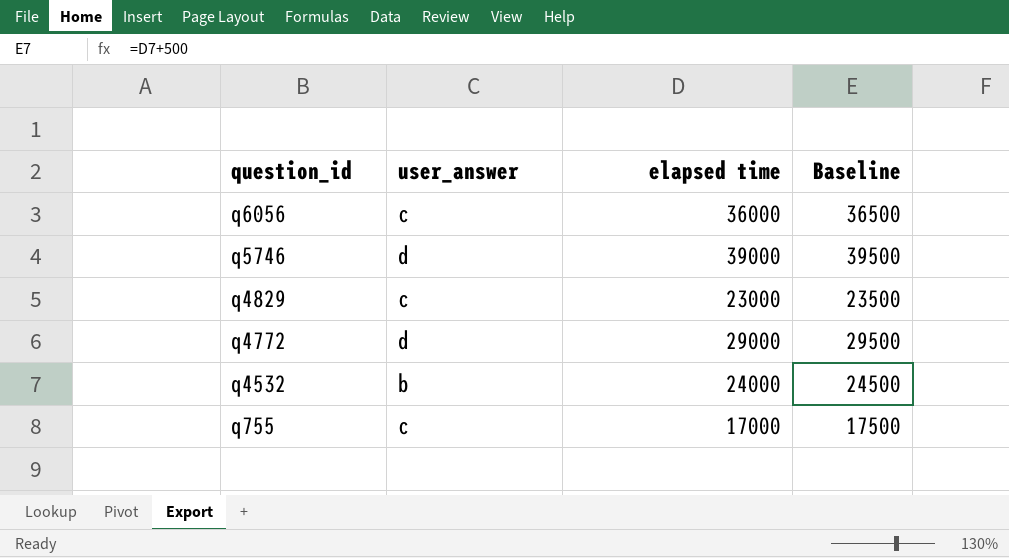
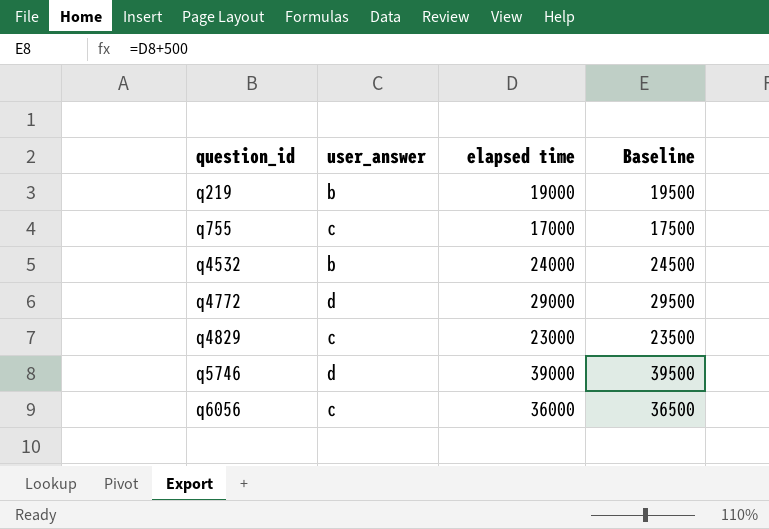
row order: question_id descending -> question_id ascending
row q219: none -> b | 19000 | 19500

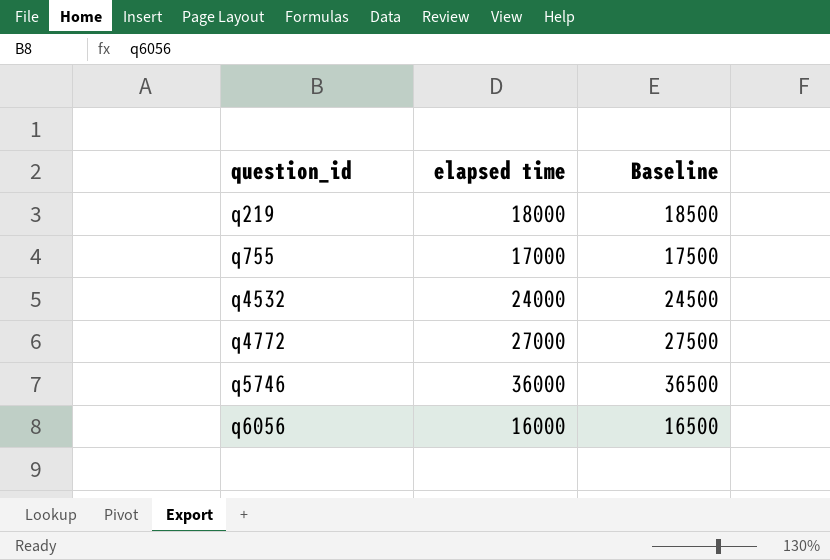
column user_answer | position: 2 -> none
row q4829: c | 23000 | 23500 -> none
q219 | elapsed time: 19000 -> 18000
q219 | Baseline: 19500 -> 18500
q4772 | elapsed time: 29000 -> 27000
q4772 | Baseline: 29500 -> 27500
q5746 | elapsed time: 39000 -> 36000
q5746 | Baseline: 39500 -> 36500
q6056 | elapsed time: 36000 -> 16000
q6056 | Baseline: 36500 -> 16500

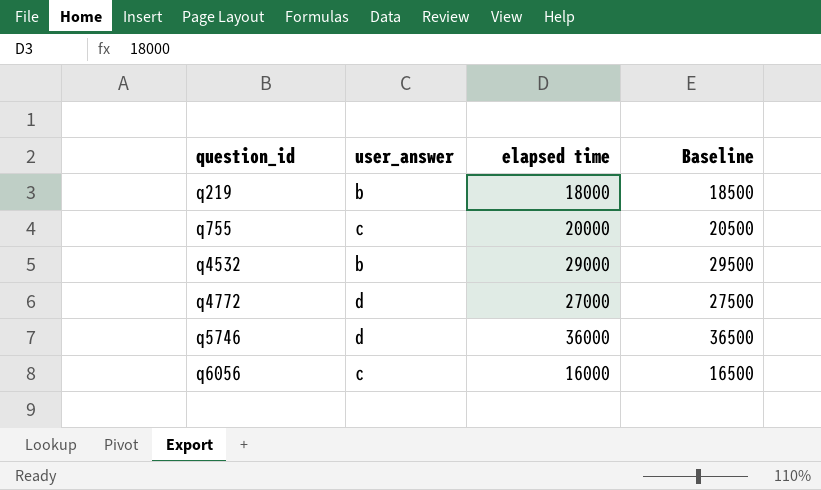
column user_answer | position: none -> 2
q755 | elapsed time: 17000 -> 20000
q755 | Baseline: 17500 -> 20500
q4532 | elapsed time: 24000 -> 29000
q4532 | Baseline: 24500 -> 29500

